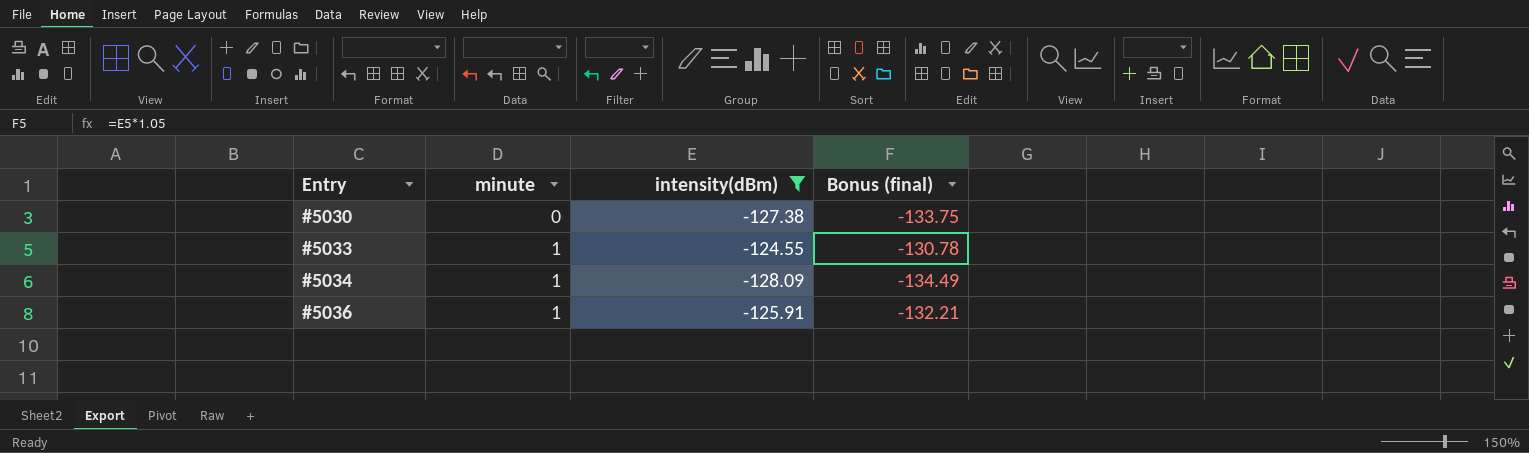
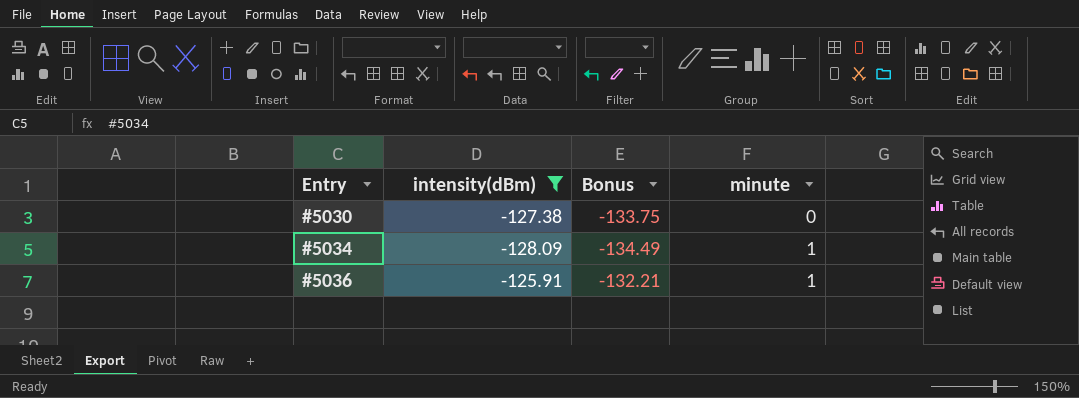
column name: Bonus (final) -> Bonus
column minute | position: 2 -> 4
row #5033: 1 | -124.55 | -130.78 -> none

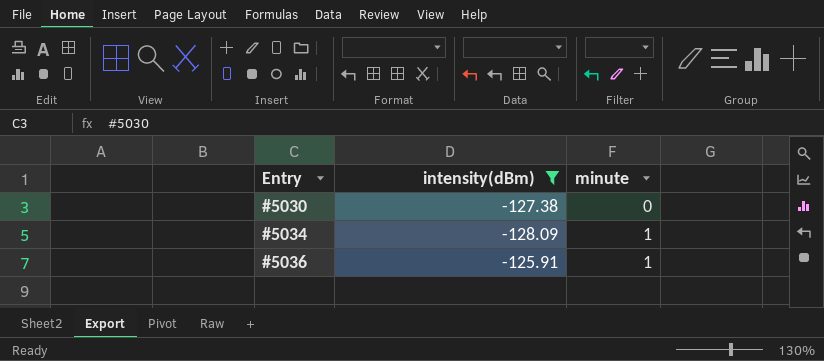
column Bonus | formula: [intensity(dBm)] * 1.05 -> none

